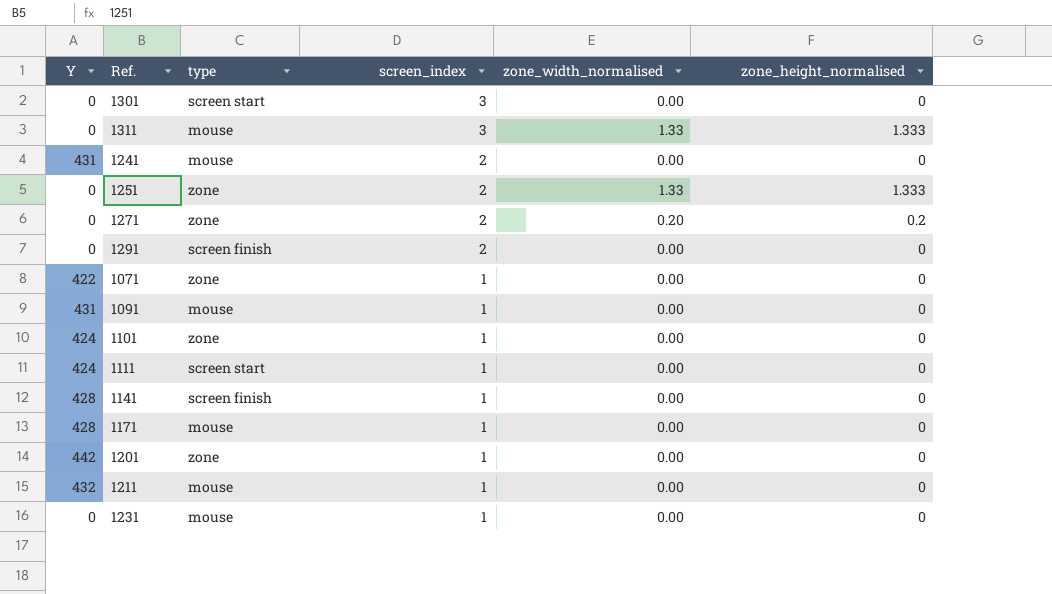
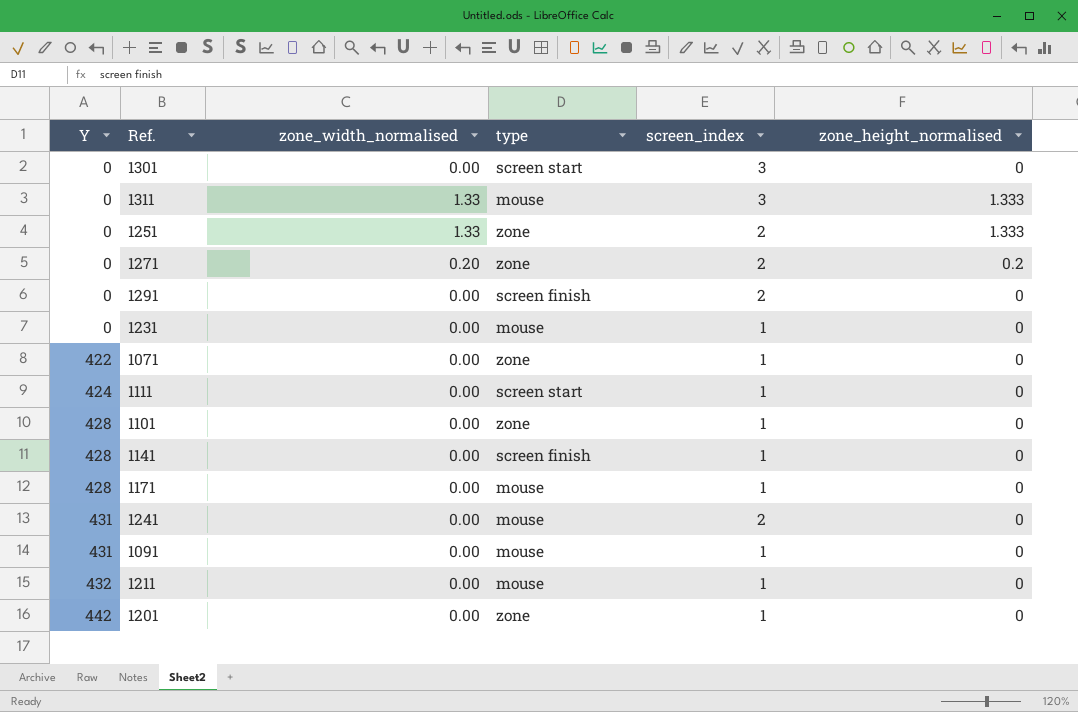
row order: screen_index descending -> Y ascending
column zone_width_normalised | position: 5 -> 3
1101 | Y: 424 -> 428

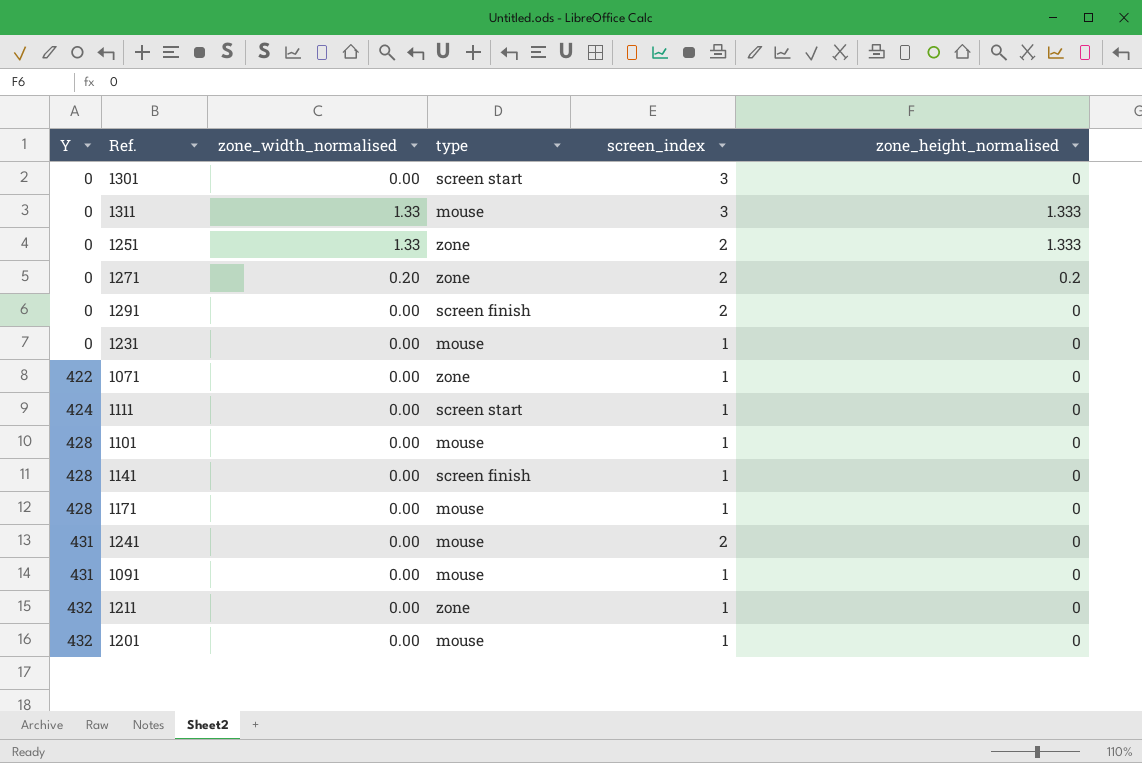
1101 | type: zone -> mouse
1211 | type: mouse -> zone
1201 | Y: 442 -> 432
1201 | type: zone -> mouse

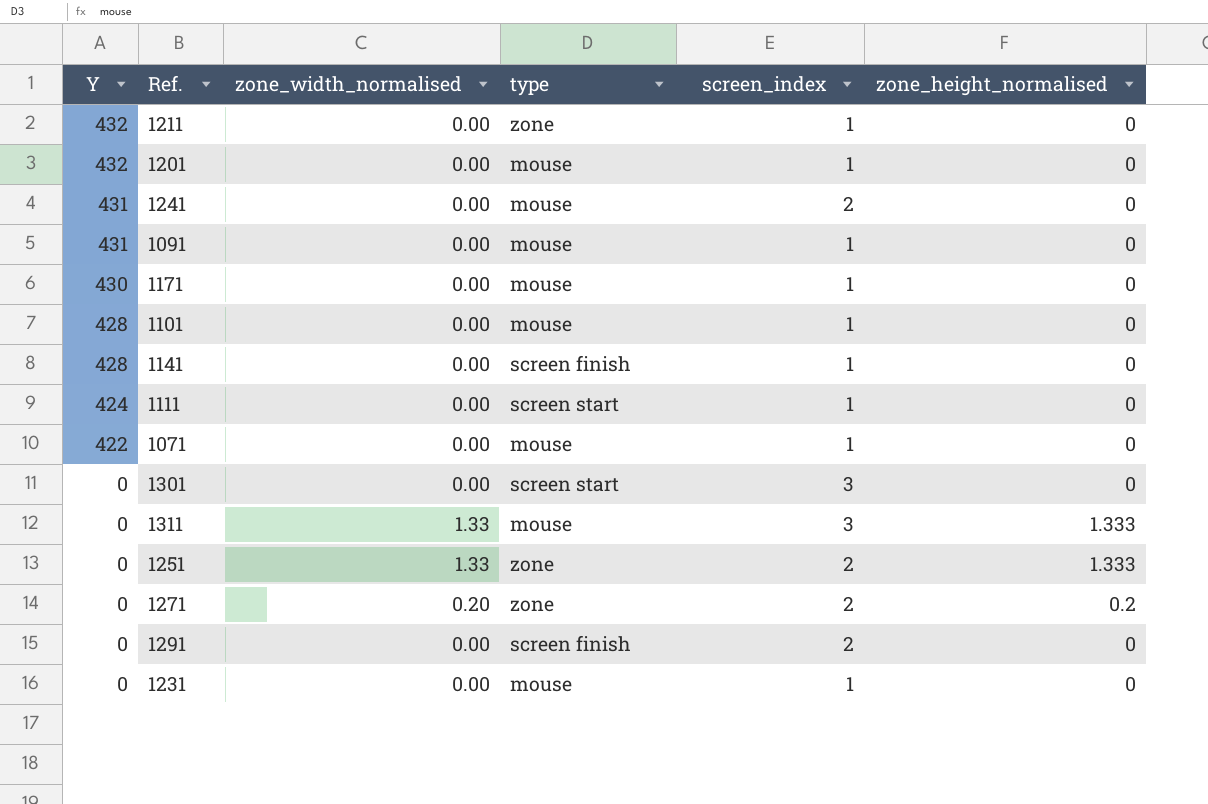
row order: Y ascending -> Y descending
1171 | Y: 428 -> 430
1071 | type: zone -> mouse

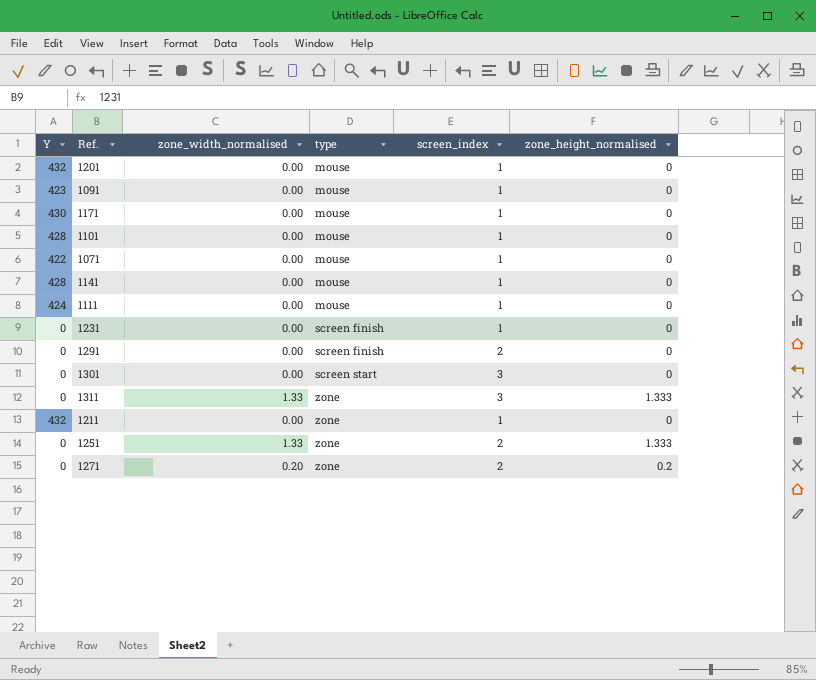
row order: Y descending -> type ascending
row 1241: 431 | 0.00 | mouse | 2 | 0 -> none
1091 | Y: 431 -> 423
1141 | type: screen finish -> mouse
1111 | type: screen start -> mouse
1231 | type: mouse -> screen finish
1311 | type: mouse -> zone

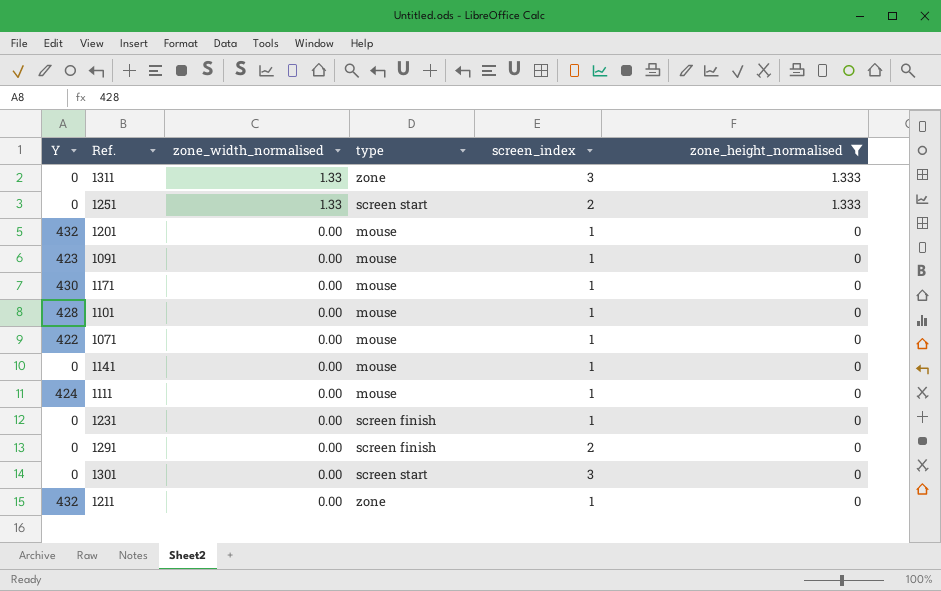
filter: none -> zone_height_normalised != 0.2
row order: type ascending -> zone_width_normalised descending
1251 | type: zone -> screen start
1141 | Y: 428 -> 0

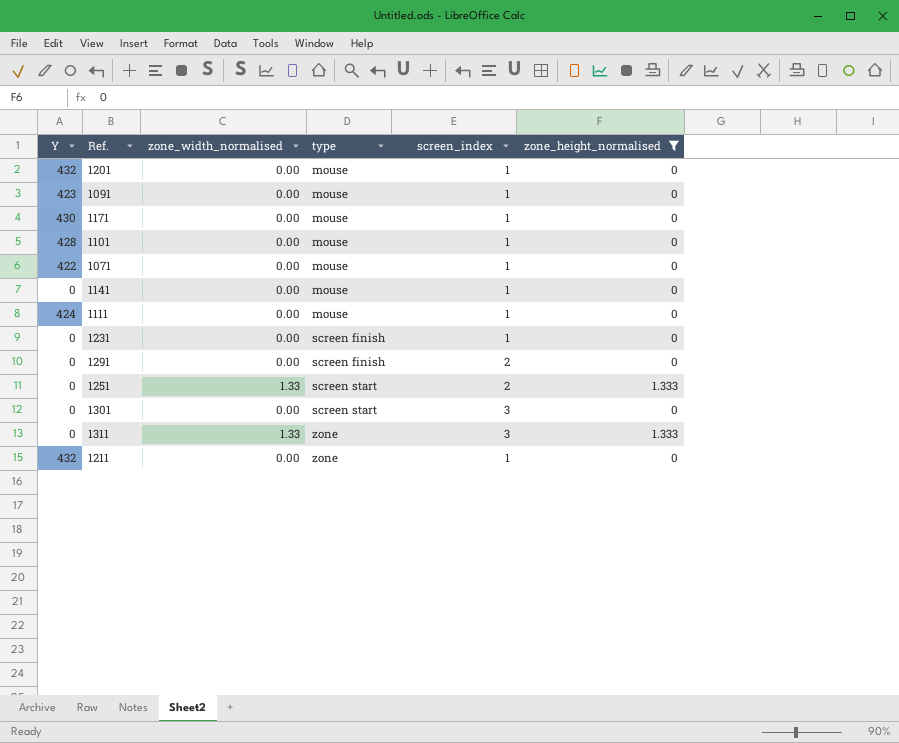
row order: zone_width_normalised descending -> type ascending

